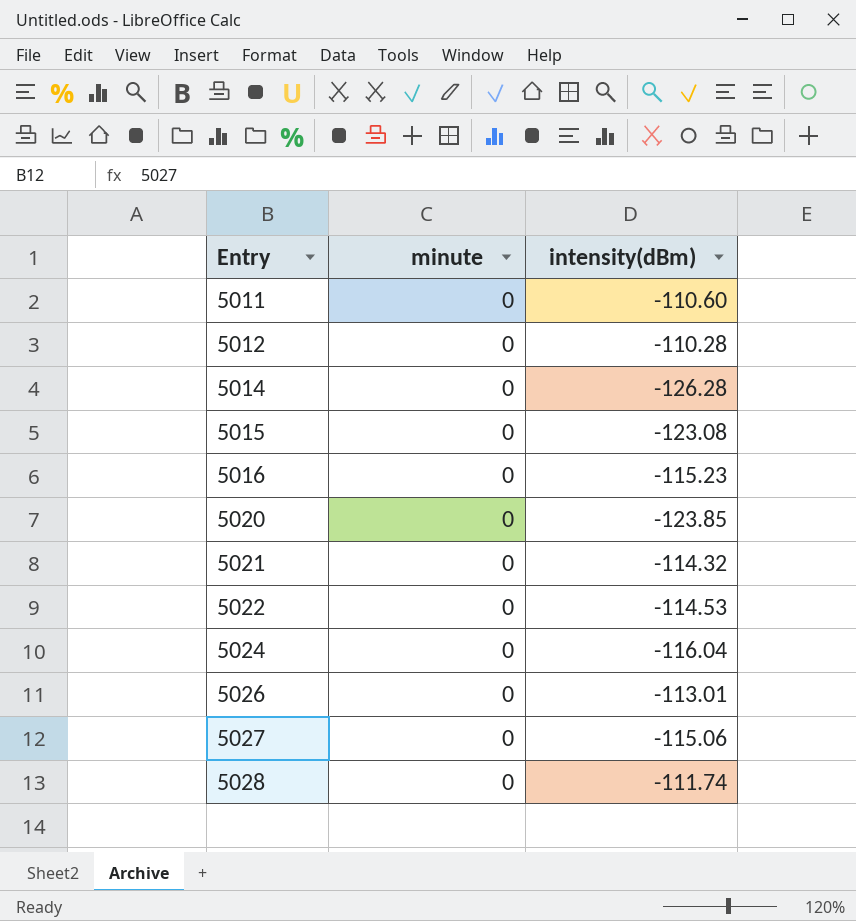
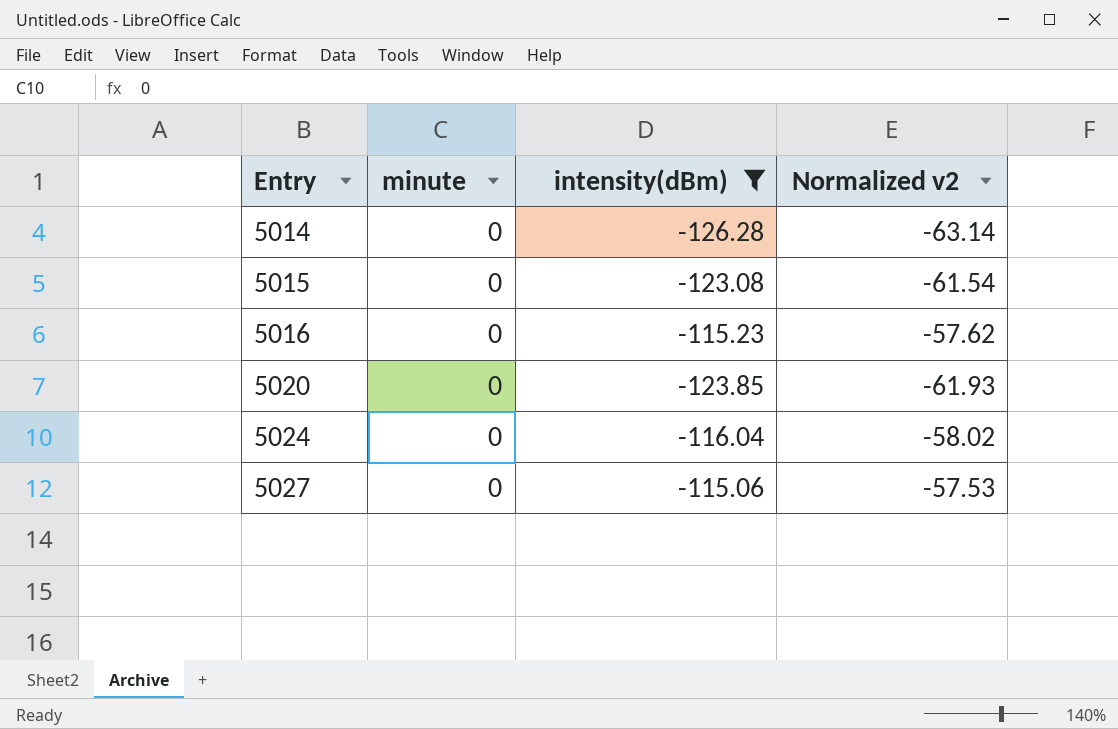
filter: none -> intensity(dBm) <= -115.06
column Normalized v2 | formula: none -> [intensity(dBm)] * 0.5

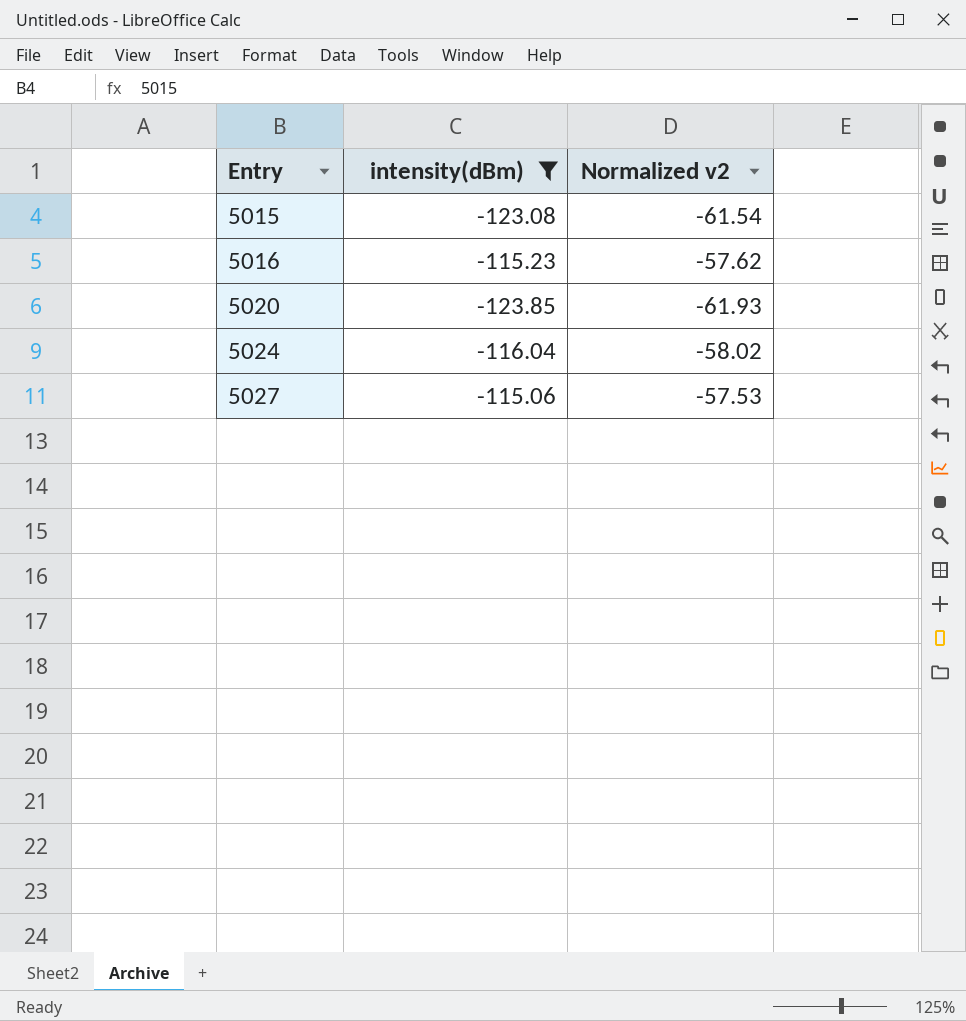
column minute | position: 2 -> none
row 5014: 0 | -126.28 | -63.14 -> none

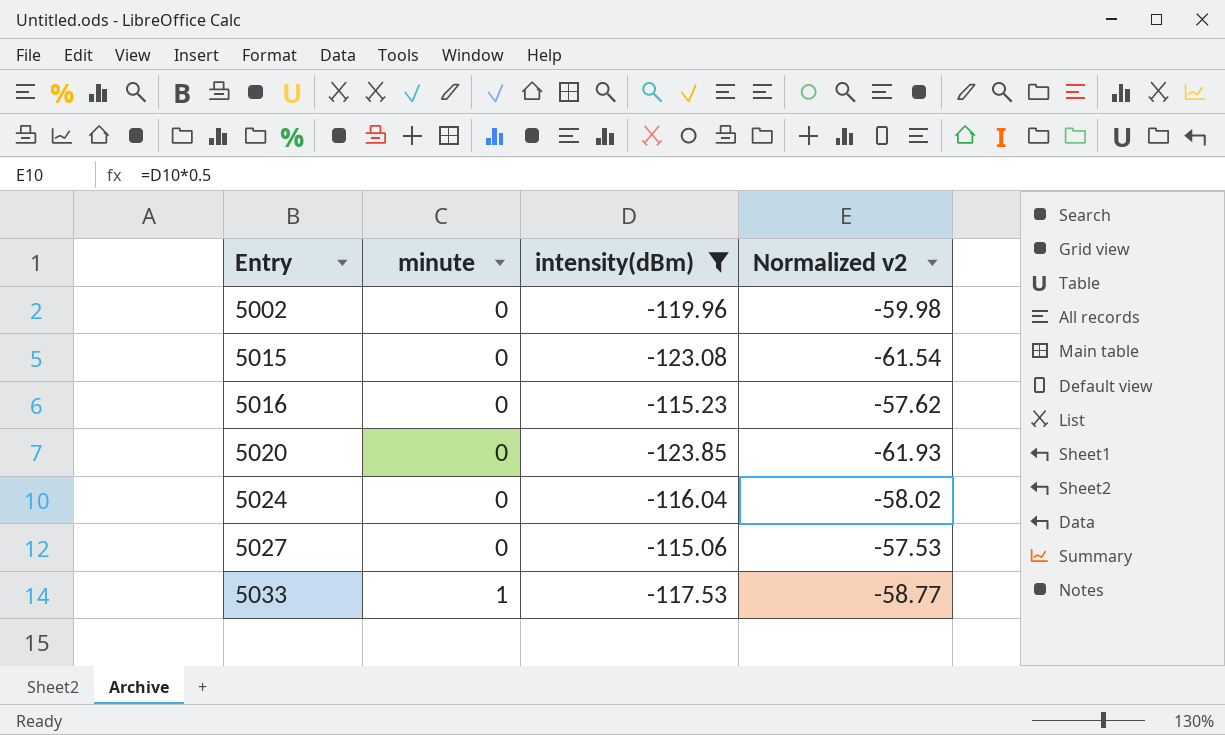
column minute | position: none -> 2
row 5002: none -> 0 | -119.96 | -59.98
row 5033: none -> 1 | -117.53 | -58.77

